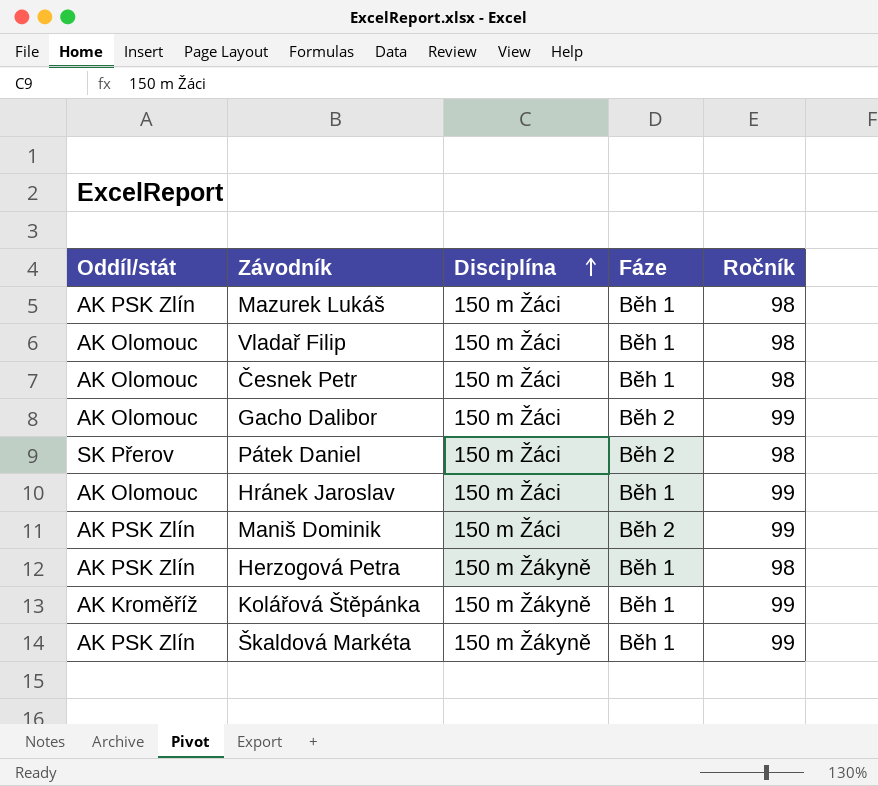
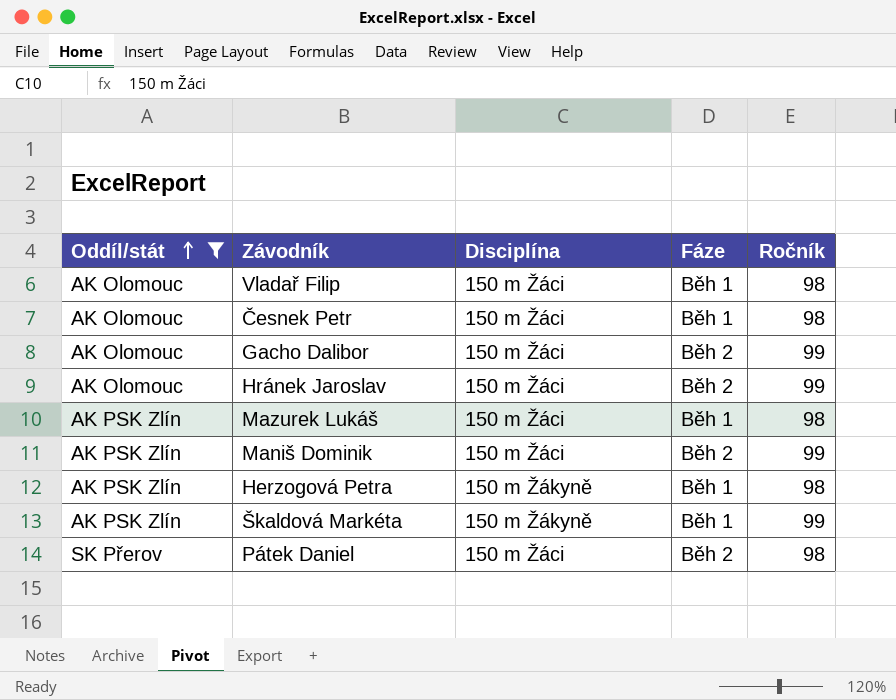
filter: none -> Oddíl/stát != AK Kroměříž
row order: Disciplína ascending -> Oddíl/stát ascending
Hránek Jaroslav | Fáze: Běh 1 -> Běh 2

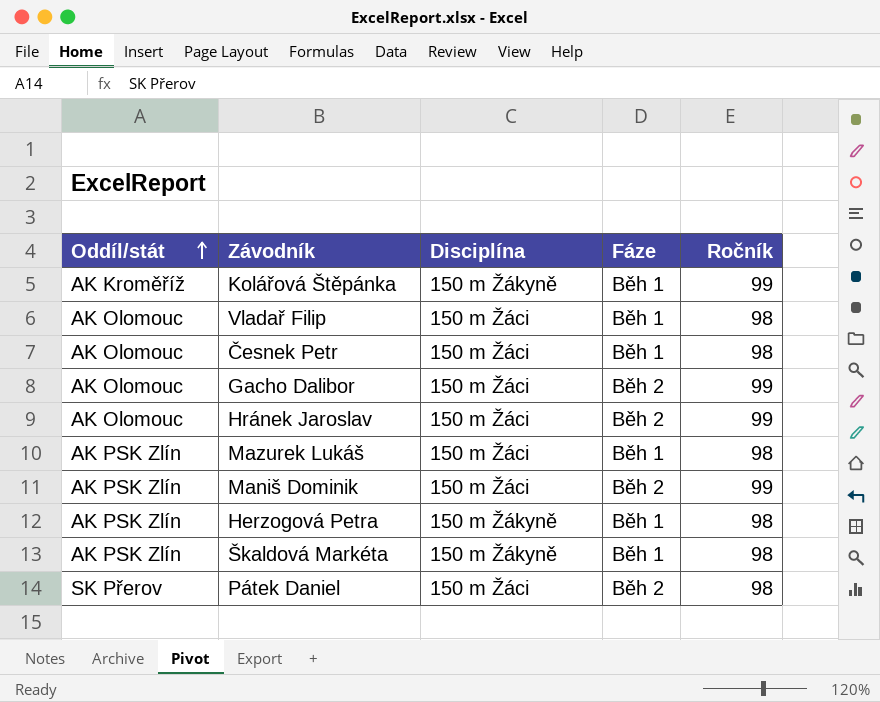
filter: Oddíl/stát != AK Kroměříž -> none
Škaldová Markéta | Ročník: 99 -> 98

